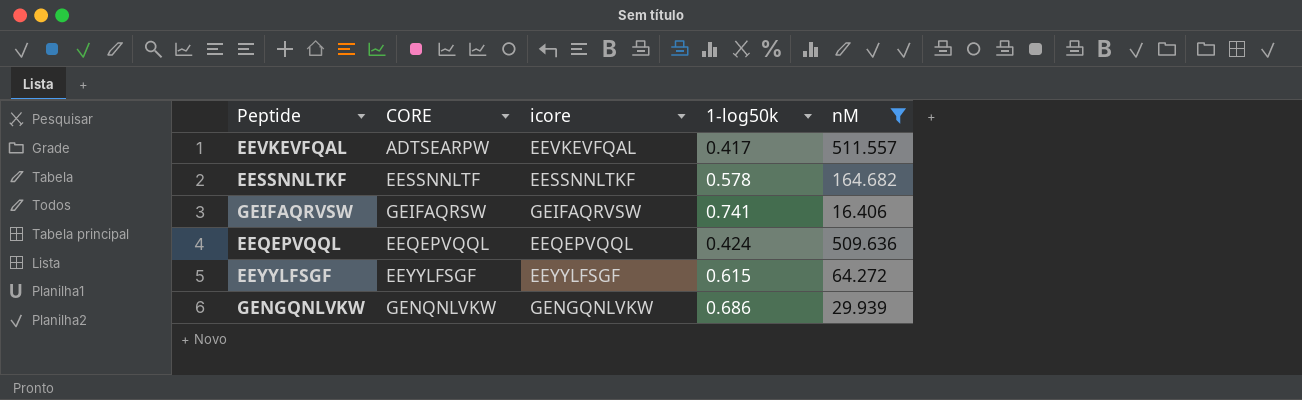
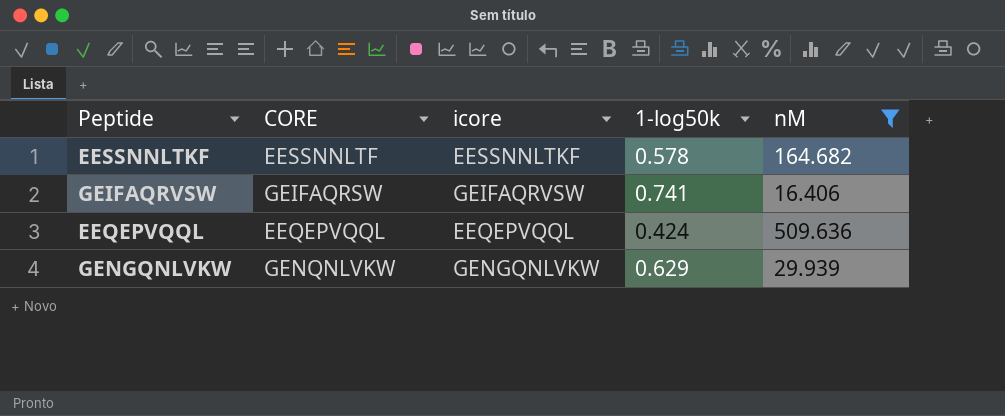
row EEVKEVFQAL: ADTSEARPW | EEVKEVFQAL | 0.417 | 511.557 -> none
row EEYYLFSGF: EEYYLFSGF | EEYYLFSGF | 0.615 | 64.272 -> none
GENGQNLVKW | 1-log50k: 0.686 -> 0.629

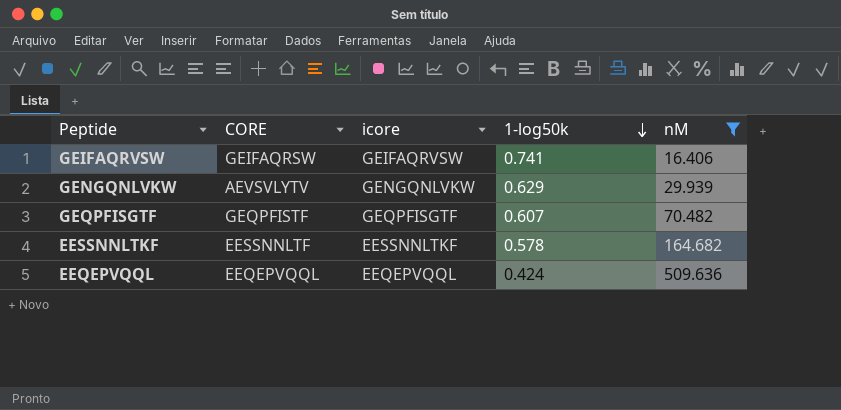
row order: none -> 1-log50k descending
GENGQNLVKW | CORE: GENQNLVKW -> AEVSVLYTV
row GEQPFISGTF: none -> GEQPFISTF | GEQPFISGTF | 0.607 | 70.482

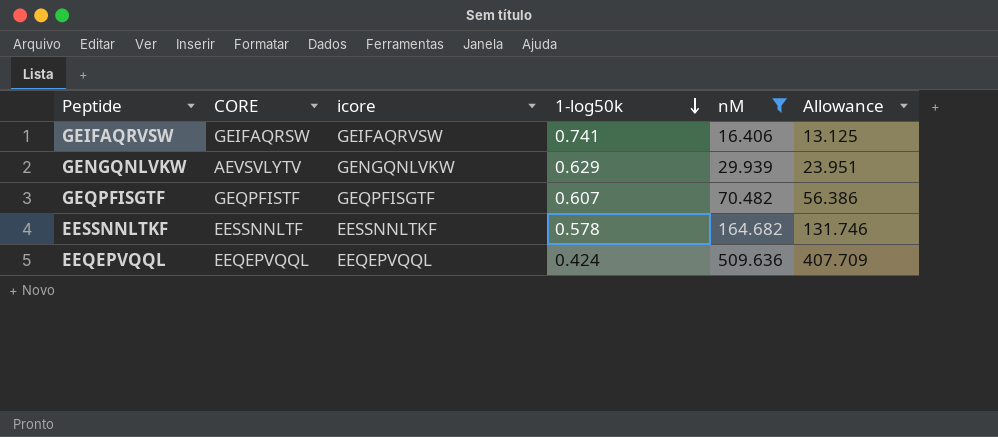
column Allowance | formula: none -> [nM] * 0.8

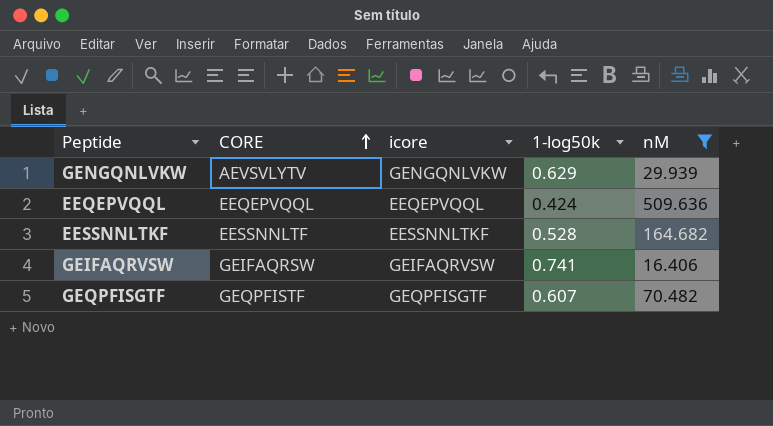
row order: 1-log50k descending -> CORE ascending
column Allowance | formula: [nM] * 0.8 -> none
EESSNNLTKF | 1-log50k: 0.578 -> 0.528

